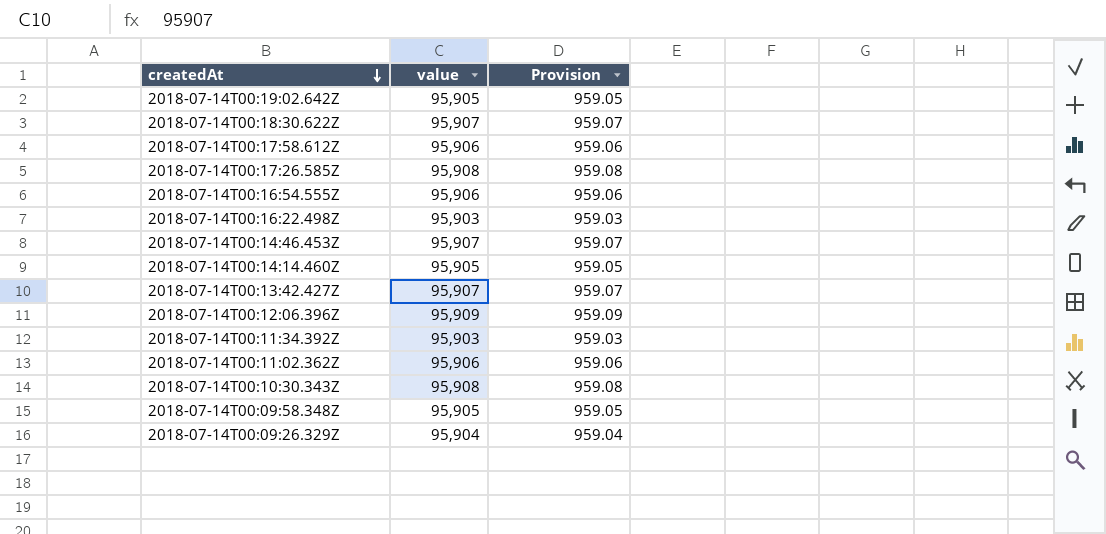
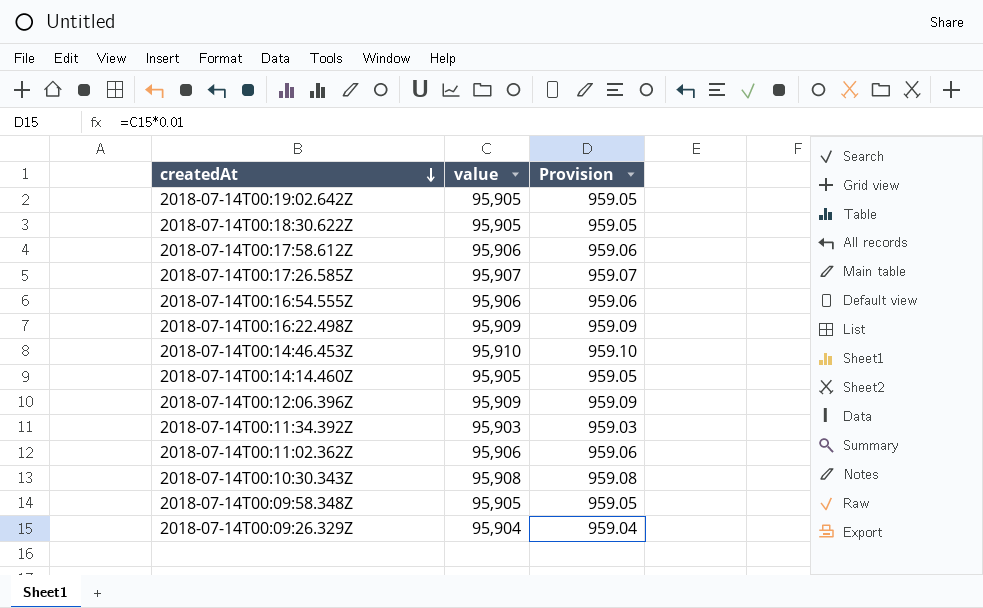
row 2018-07-14T00:13:42.427Z: 95,907 | 959.07 -> none
2018-07-14T00:18:30.622Z | value: 95,907 -> 95,905
2018-07-14T00:18:30.622Z | Provision: 959.07 -> 959.05
2018-07-14T00:17:26.585Z | value: 95,908 -> 95,907
2018-07-14T00:17:26.585Z | Provision: 959.08 -> 959.07
2018-07-14T00:16:22.498Z | value: 95,903 -> 95,909
2018-07-14T00:16:22.498Z | Provision: 959.03 -> 959.09
2018-07-14T00:14:46.453Z | value: 95,907 -> 95,910
2018-07-14T00:14:46.453Z | Provision: 959.07 -> 959.10

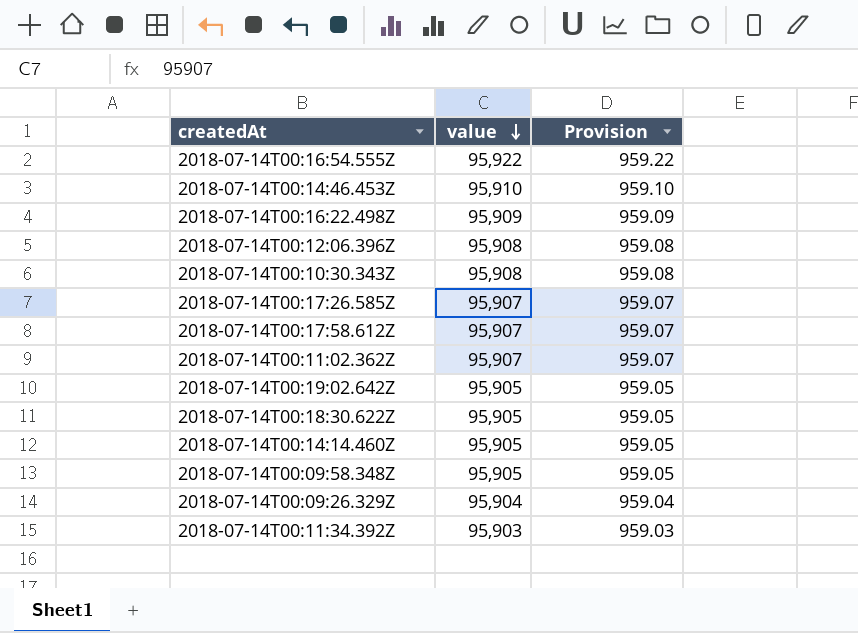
row order: createdAt descending -> value descending
2018-07-14T00:16:54.555Z | value: 95,906 -> 95,922
2018-07-14T00:16:54.555Z | Provision: 959.06 -> 959.22
2018-07-14T00:12:06.396Z | value: 95,909 -> 95,908
2018-07-14T00:12:06.396Z | Provision: 959.09 -> 959.08
2018-07-14T00:17:58.612Z | value: 95,906 -> 95,907
2018-07-14T00:17:58.612Z | Provision: 959.06 -> 959.07
2018-07-14T00:11:02.362Z | value: 95,906 -> 95,907
2018-07-14T00:11:02.362Z | Provision: 959.06 -> 959.07

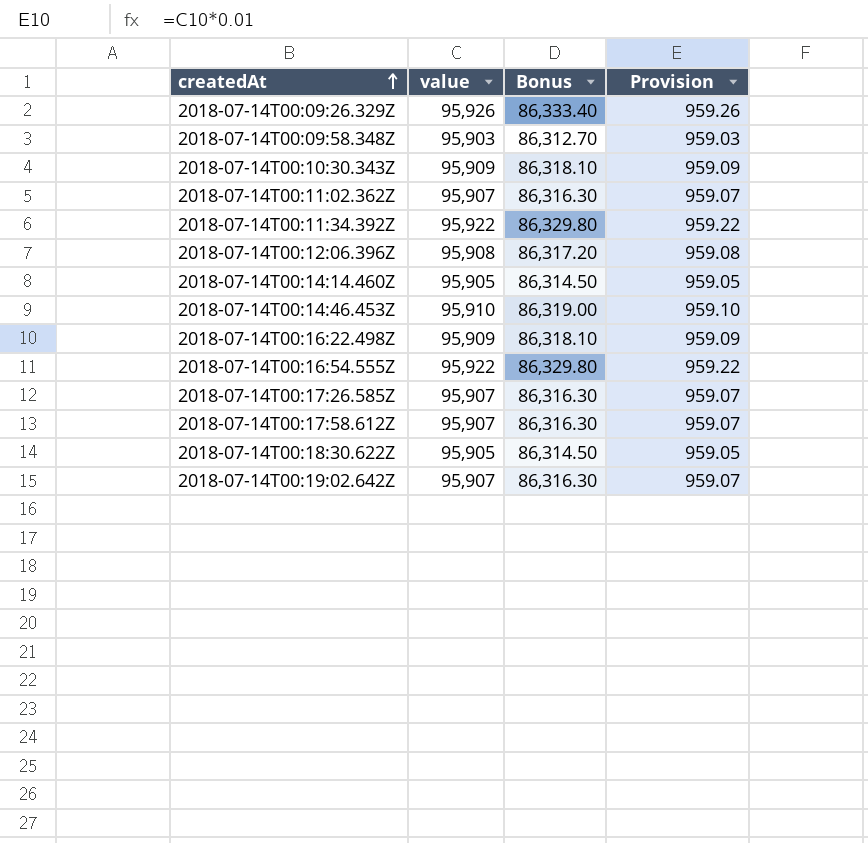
row order: value descending -> createdAt ascending
column Bonus | formula: none -> [value] * 0.9
2018-07-14T00:09:26.329Z | value: 95,904 -> 95,926
2018-07-14T00:09:26.329Z | Provision: 959.04 -> 959.26
2018-07-14T00:09:58.348Z | value: 95,905 -> 95,903
2018-07-14T00:09:58.348Z | Provision: 959.05 -> 959.03
2018-07-14T00:10:30.343Z | value: 95,908 -> 95,909
2018-07-14T00:10:30.343Z | Provision: 959.08 -> 959.09
2018-07-14T00:11:34.392Z | value: 95,903 -> 95,922
2018-07-14T00:11:34.392Z | Provision: 959.03 -> 959.22
2018-07-14T00:19:02.642Z | value: 95,905 -> 95,907
2018-07-14T00:19:02.642Z | Provision: 959.05 -> 959.07

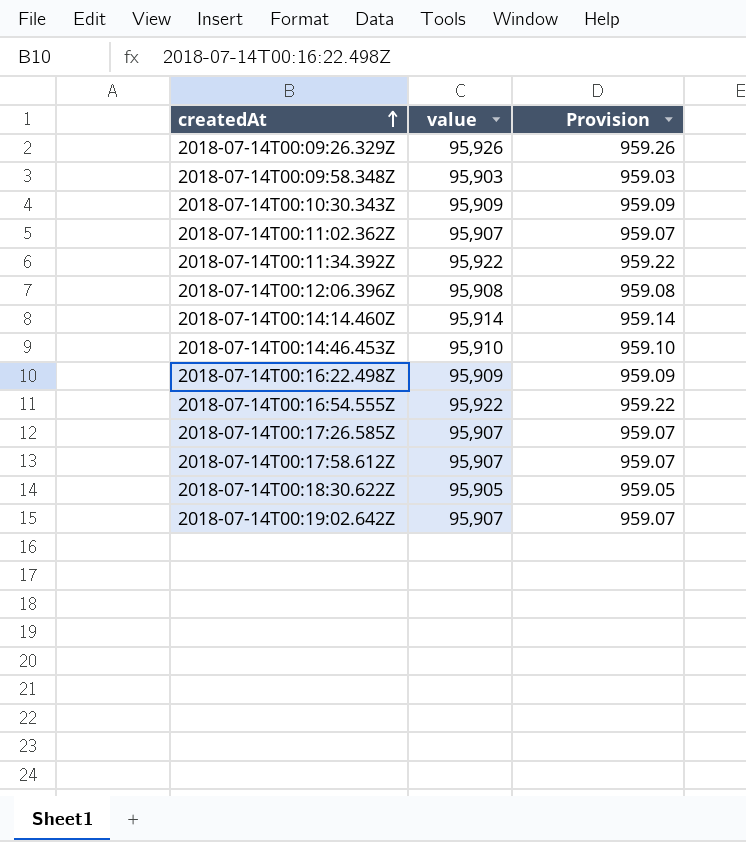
column Bonus | formula: [value] * 0.9 -> none
2018-07-14T00:14:14.460Z | value: 95,905 -> 95,914
2018-07-14T00:14:14.460Z | Provision: 959.05 -> 959.14

